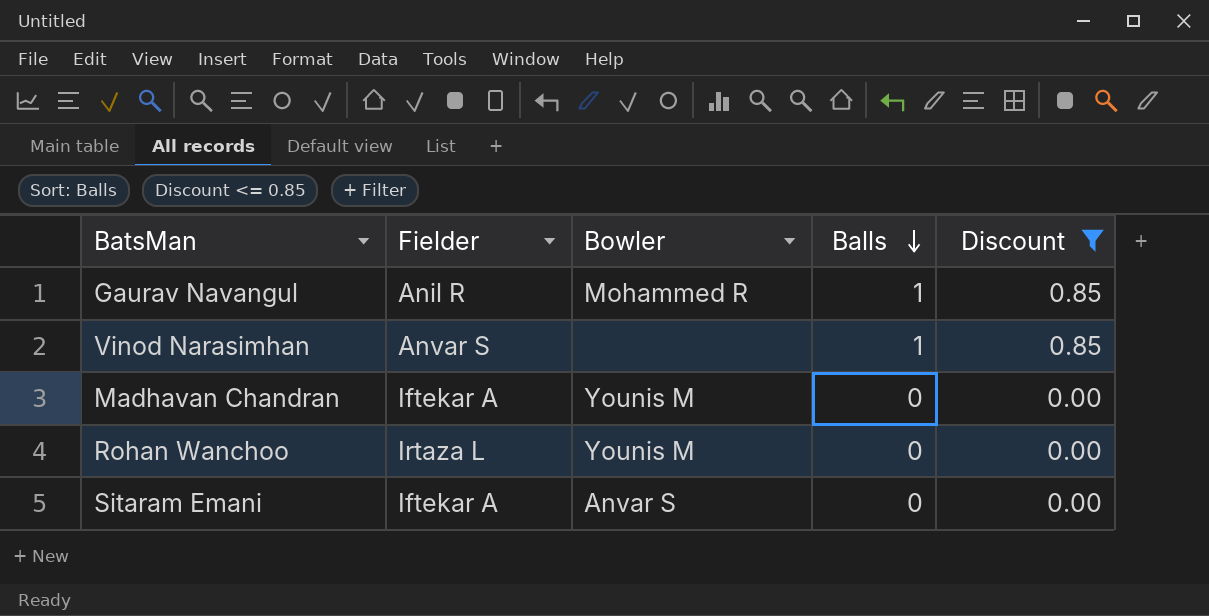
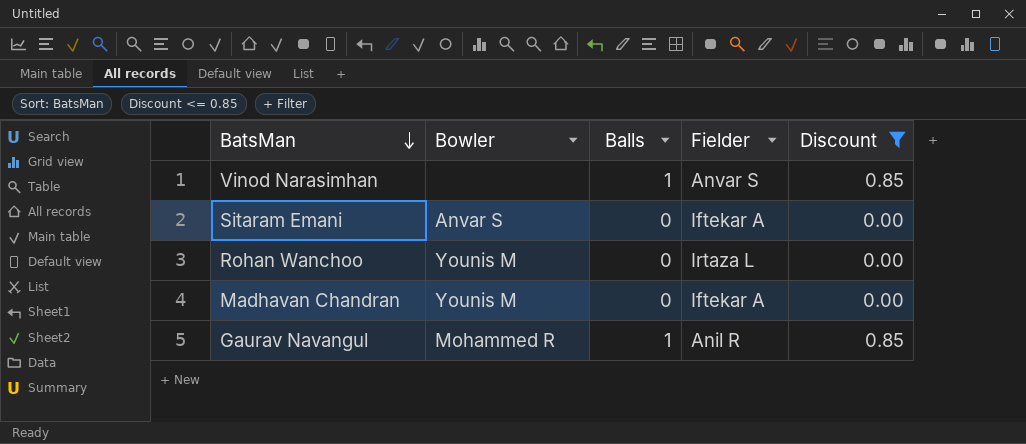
row order: Balls descending -> BatsMan descending
column Fielder | position: 2 -> 4

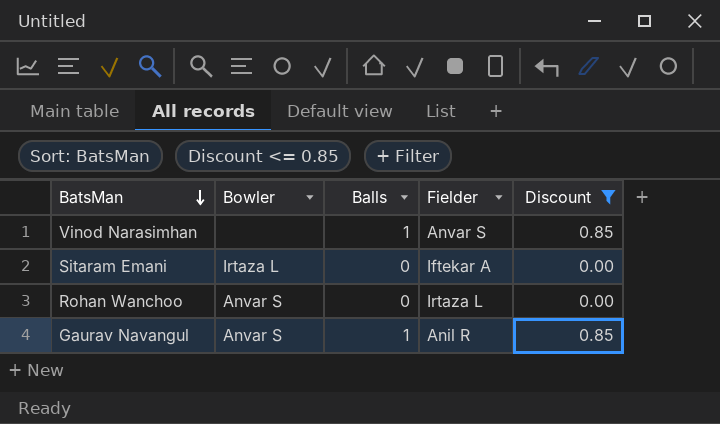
row Madhavan Chandran: Younis M | 0 | Iftekar A | 0.00 -> none
Sitaram Emani | Bowler: Anvar S -> Irtaza L
Rohan Wanchoo | Bowler: Younis M -> Anvar S
Gaurav Navangul | Bowler: Mohammed R -> Anvar S

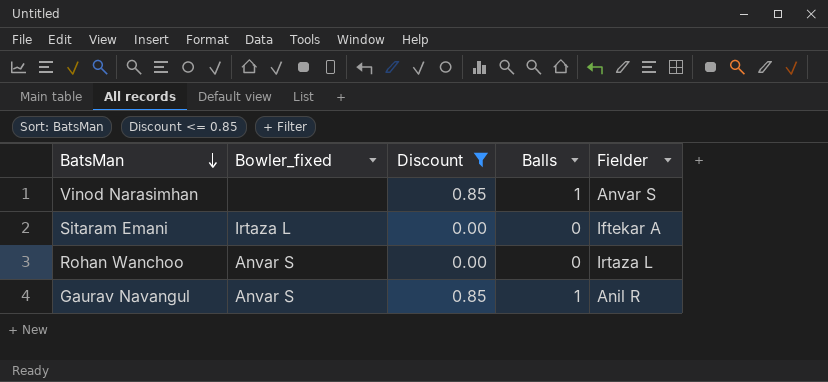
column name: Bowler -> Bowler_fixed
column Discount | position: 5 -> 3

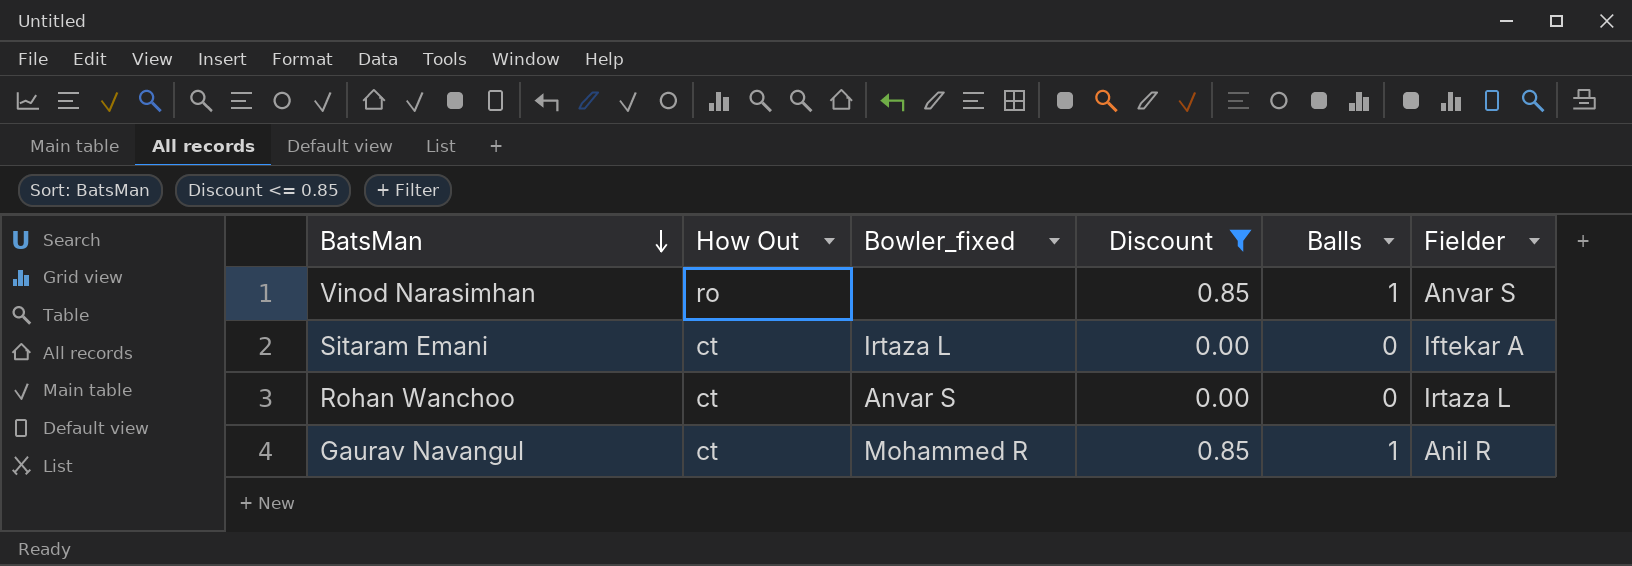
column How Out | position: none -> 2
Gaurav Navangul | Bowler_fixed: Anvar S -> Mohammed R

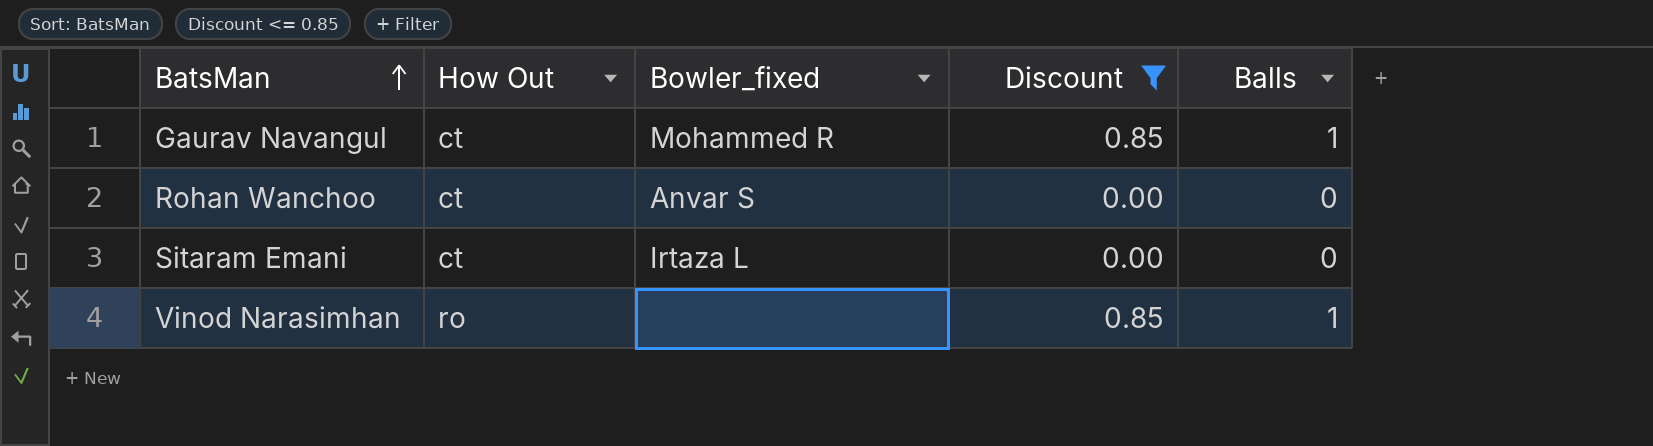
row order: BatsMan descending -> BatsMan ascending
column Fielder | position: 6 -> none

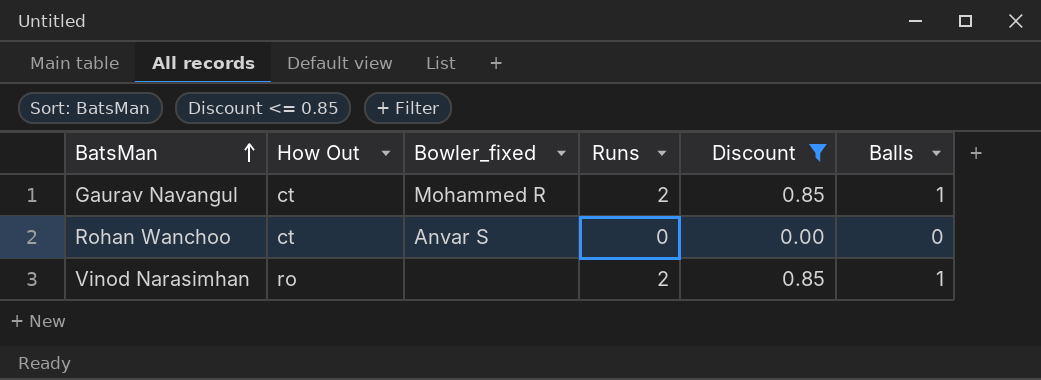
column Runs | position: none -> 4
row Sitaram Emani: ct | Irtaza L | 0.00 | 0 -> none

